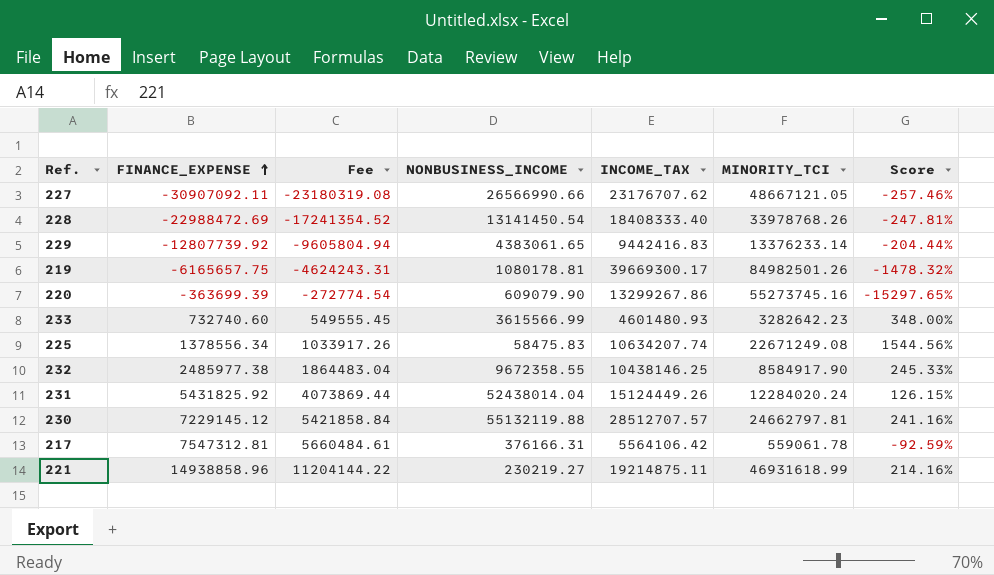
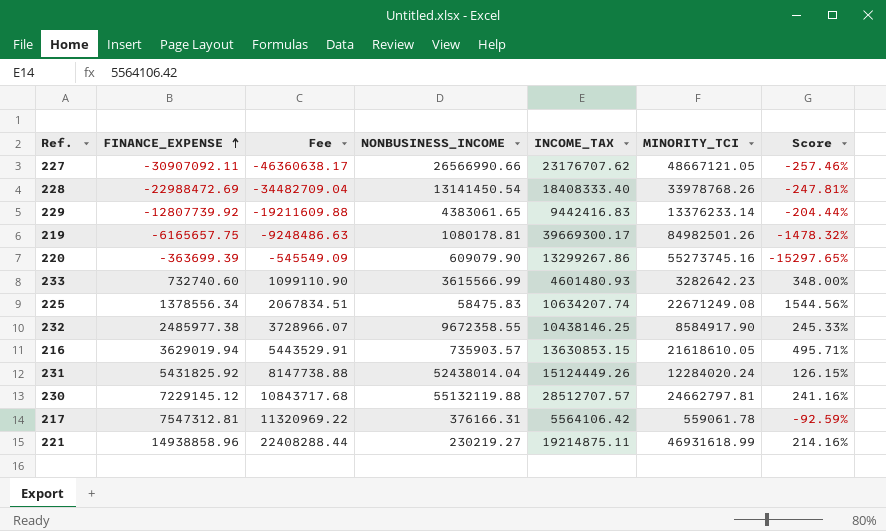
column Fee | formula: [FINANCE_EXPENSE] * 0.75 -> [FINANCE_EXPENSE] * 1.5
row 216: none -> 3629019.94 | 5443529.91 | 735903.57 | 13630853.15 | 21618610.05 | 495.71%

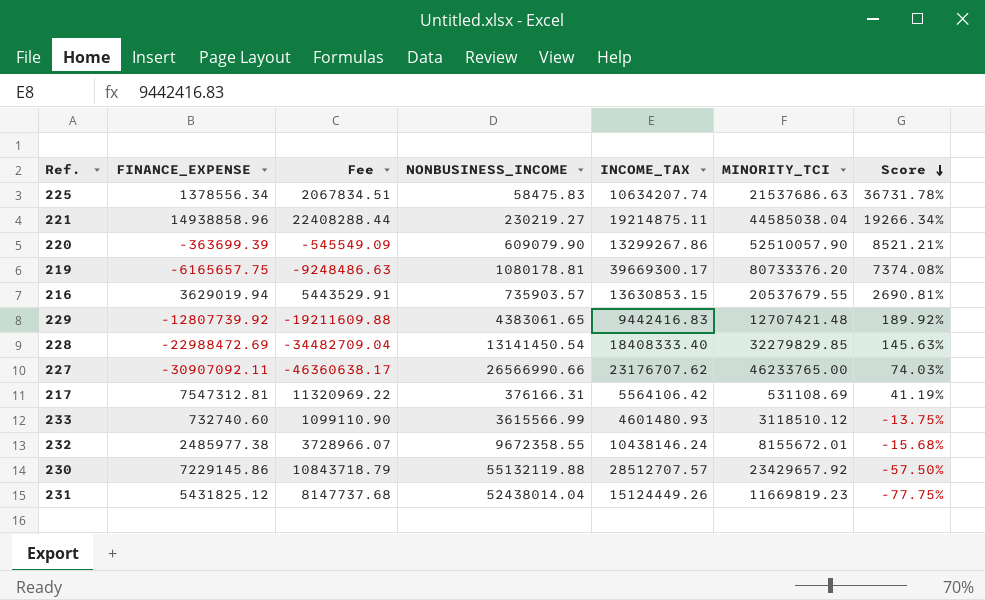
row order: FINANCE_EXPENSE ascending -> Score descending
column Score | formula: ([MINORITY_TCI] - [FINANCE_EXPENSE]) / [FINANCE_EXPENSE] -> ([MINORITY_TCI] - [NONBUSINESS_INCOME]) / [NONBUSINESS_INCOME]
225 | MINORITY_TCI: 22671249.08 -> 21537686.63
221 | MINORITY_TCI: 46931618.99 -> 44585038.04
220 | MINORITY_TCI: 55273745.16 -> 52510057.90
219 | MINORITY_TCI: 84982501.26 -> 80733376.20
216 | MINORITY_TCI: 21618610.05 -> 20537679.55
229 | MINORITY_TCI: 13376233.14 -> 12707421.48
228 | MINORITY_TCI: 33978768.26 -> 32279829.85
227 | MINORITY_TCI: 48667121.05 -> 46233765.00
217 | MINORITY_TCI: 559061.78 -> 531108.69
233 | MINORITY_TCI: 3282642.23 -> 3118510.12
232 | INCOME_TAX: 10438146.25 -> 10438146.24
232 | MINORITY_TCI: 8584917.90 -> 8155672.01
230 | FINANCE_EXPENSE: 7229145.12 -> 7229145.86
230 | Fee: 10843717.68 -> 10843718.79
230 | MINORITY_TCI: 24662797.81 -> 23429657.92
231 | FINANCE_EXPENSE: 5431825.92 -> 5431825.12
231 | Fee: 8147738.88 -> 8147737.68
231 | MINORITY_TCI: 12284020.24 -> 11669819.23

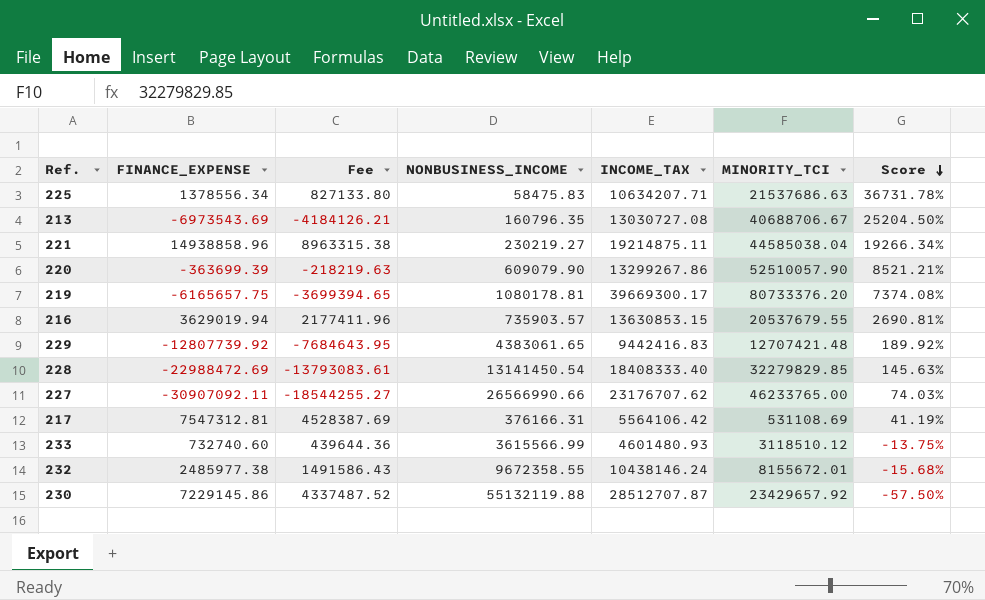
column Fee | formula: [FINANCE_EXPENSE] * 1.5 -> [FINANCE_EXPENSE] * 0.6
row 231: 5431825.12 | 8147737.68 | 52438014.04 | 15124449.26 | 11669819.23 | -77.75% -> none
225 | INCOME_TAX: 10634207.74 -> 10634207.71
row 213: none -> -6973543.69 | -4184126.21 | 160796.35 | 13030727.08 | 40688706.67 | 25204.50%
230 | INCOME_TAX: 28512707.57 -> 28512707.87

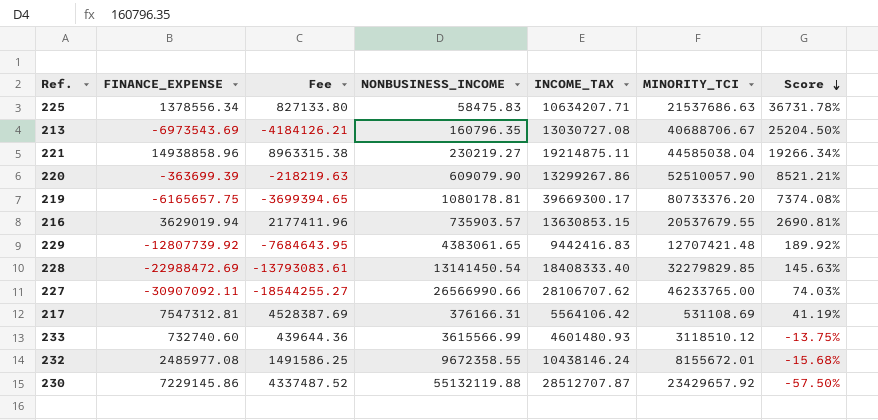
227 | INCOME_TAX: 23176707.62 -> 28106707.62
232 | FINANCE_EXPENSE: 2485977.38 -> 2485977.08
232 | Fee: 1491586.43 -> 1491586.25

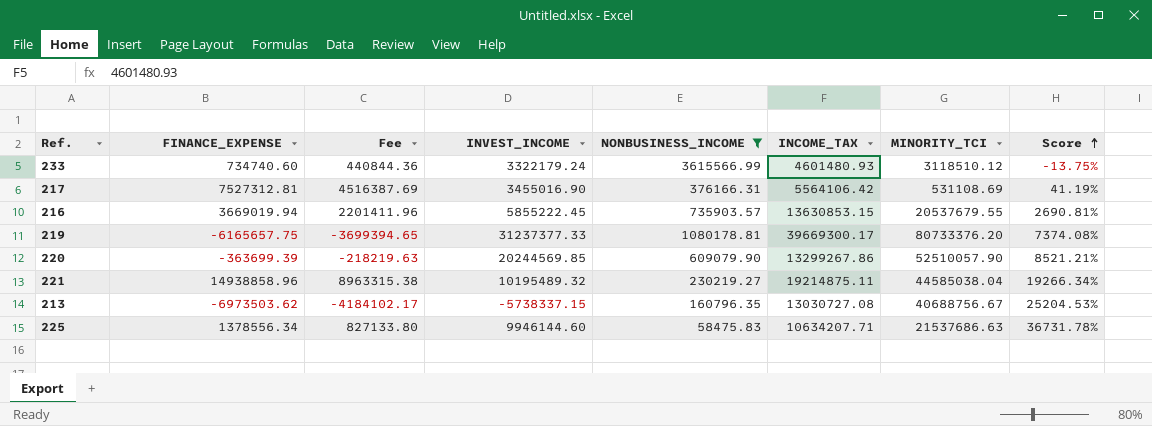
filter: none -> NONBUSINESS_INCOME <= 3615566.99
row order: Score descending -> Score ascending
column INVEST_INCOME | position: none -> 4
233 | FINANCE_EXPENSE: 732740.60 -> 734740.60
233 | Fee: 439644.36 -> 440844.36
217 | FINANCE_EXPENSE: 7547312.81 -> 7527312.81
217 | Fee: 4528387.69 -> 4516387.69
216 | FINANCE_EXPENSE: 3629019.94 -> 3669019.94
216 | Fee: 2177411.96 -> 2201411.96
213 | FINANCE_EXPENSE: -6973543.69 -> -6973503.62
213 | Fee: -4184126.21 -> -4184102.17
213 | MINORITY_TCI: 40688706.67 -> 40688756.67
213 | Score: 25204.50% -> 25204.53%

